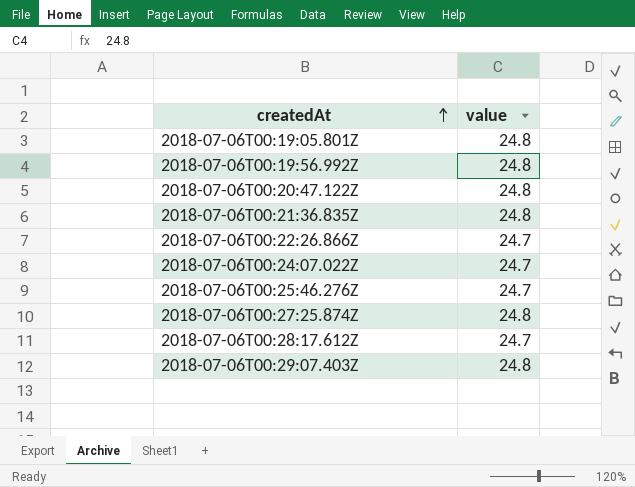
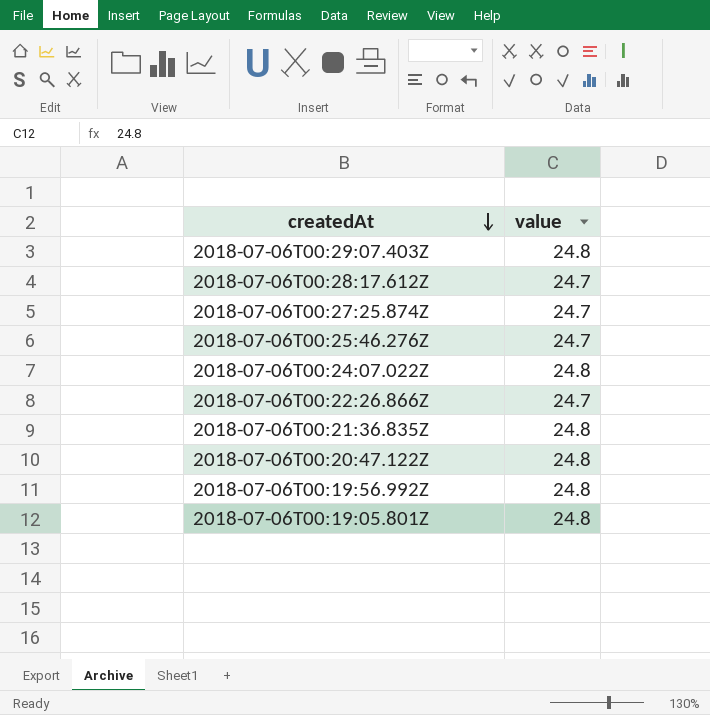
row order: createdAt ascending -> createdAt descending
2018-07-06T00:27:25.874Z | value: 24.8 -> 24.7
2018-07-06T00:24:07.022Z | value: 24.7 -> 24.8

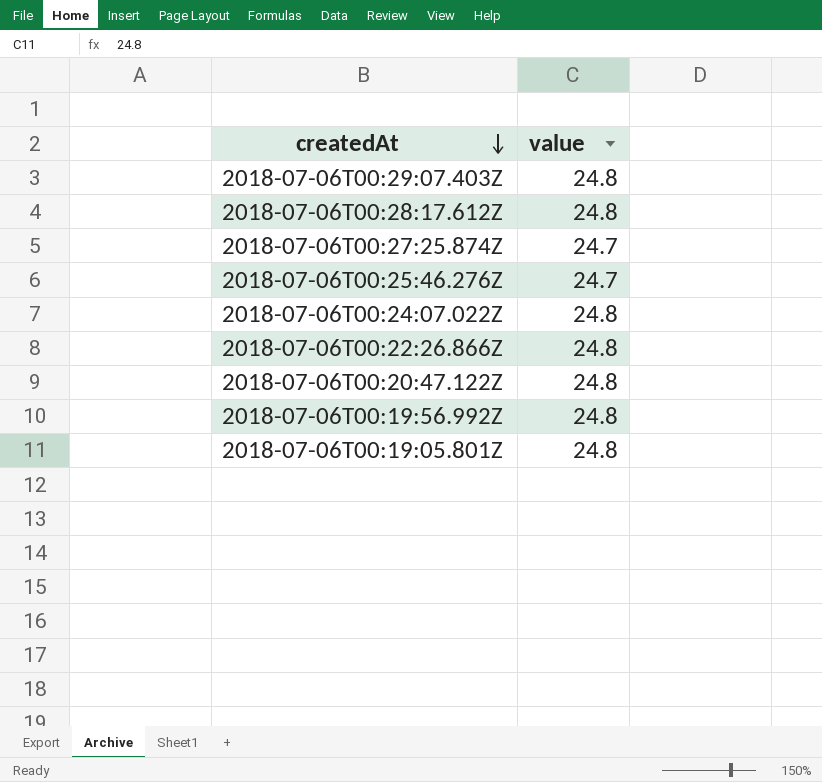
row 2018-07-06T00:21:36.835Z: 24.8 -> none
2018-07-06T00:28:17.612Z | value: 24.7 -> 24.8
2018-07-06T00:22:26.866Z | value: 24.7 -> 24.8

